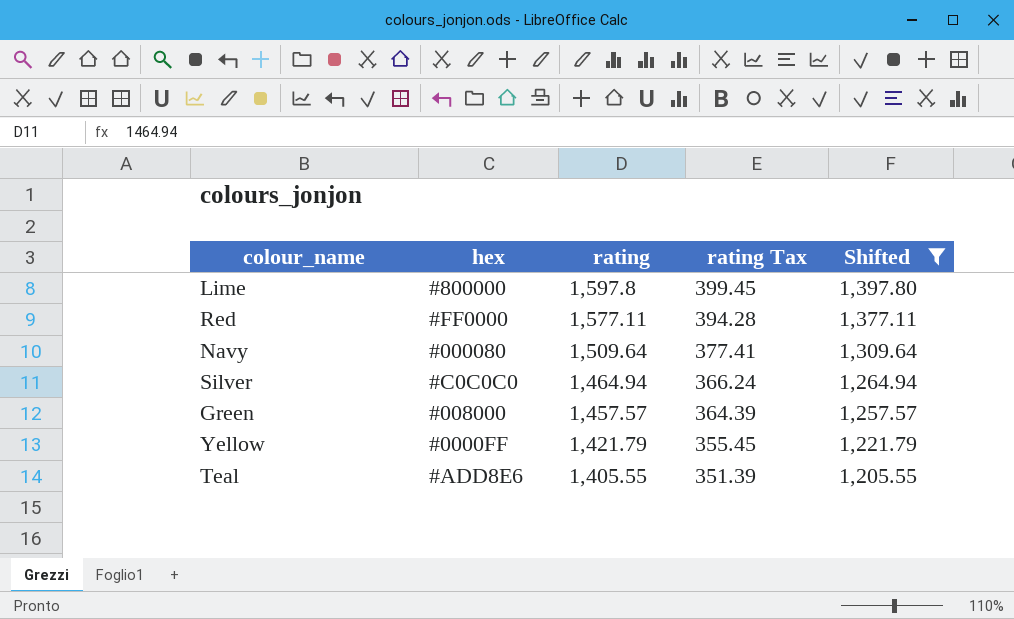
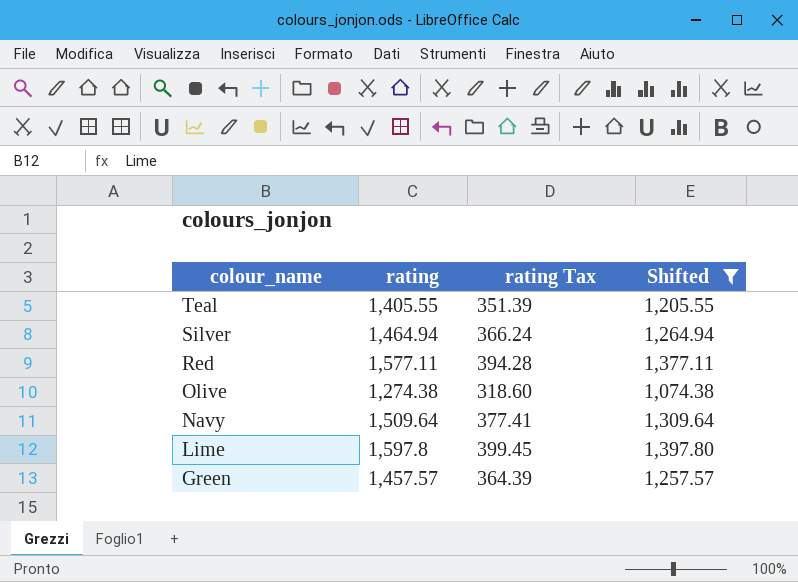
row order: rating descending -> colour_name descending
column hex | position: 2 -> none
row Yellow: #0000FF | 1,421.79 | 355.45 | 1,221.79 -> none
row Olive: none -> 1,274.38 | 318.60 | 1,074.38

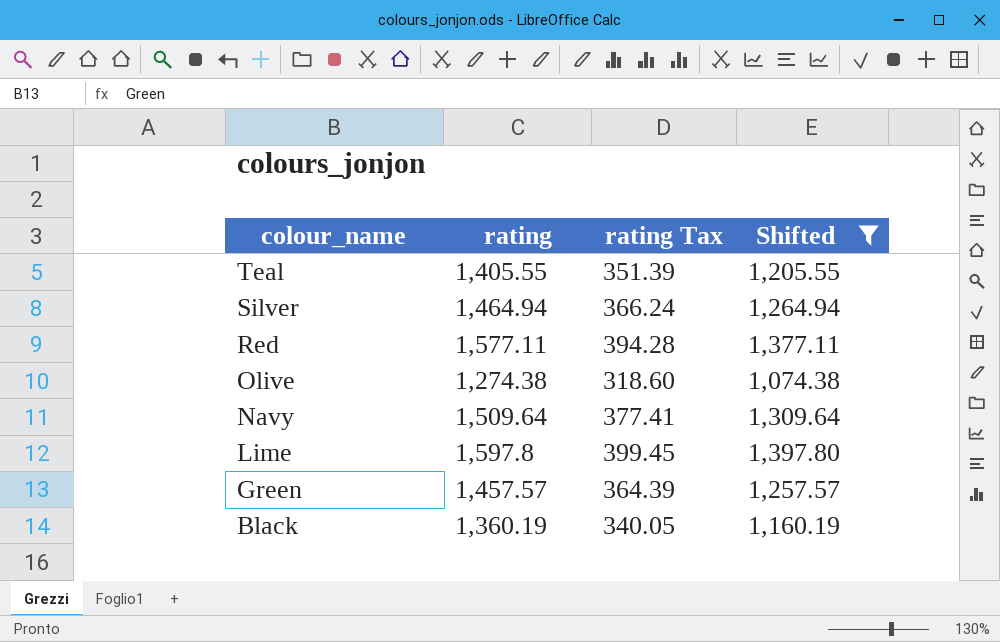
row Black: none -> 1,360.19 | 340.05 | 1,160.19

